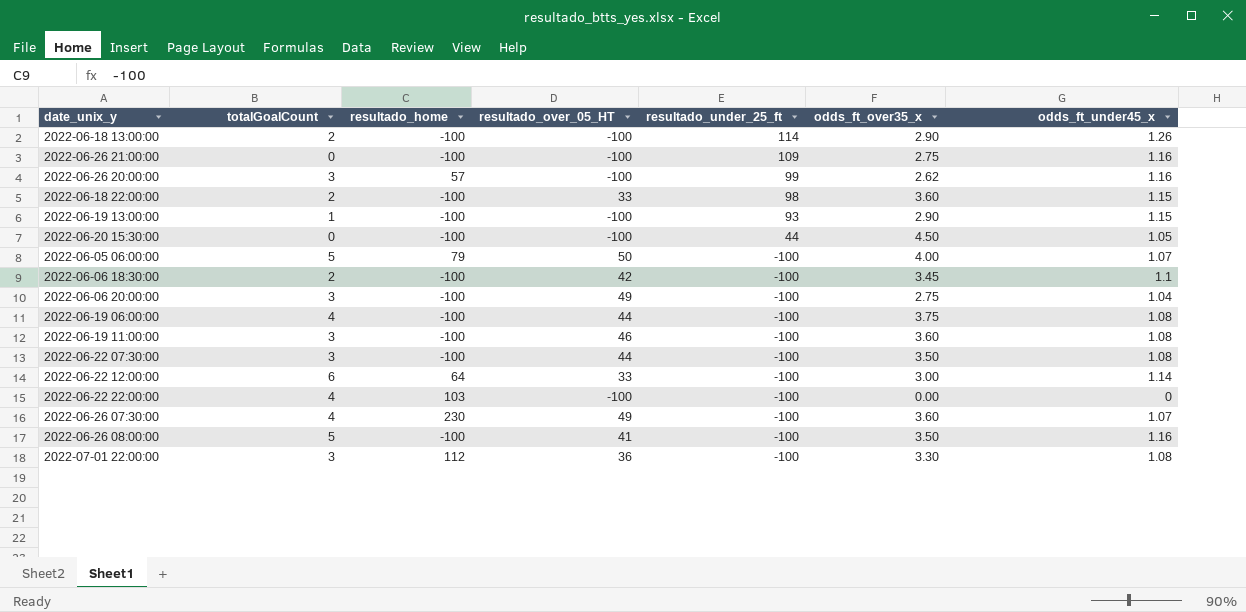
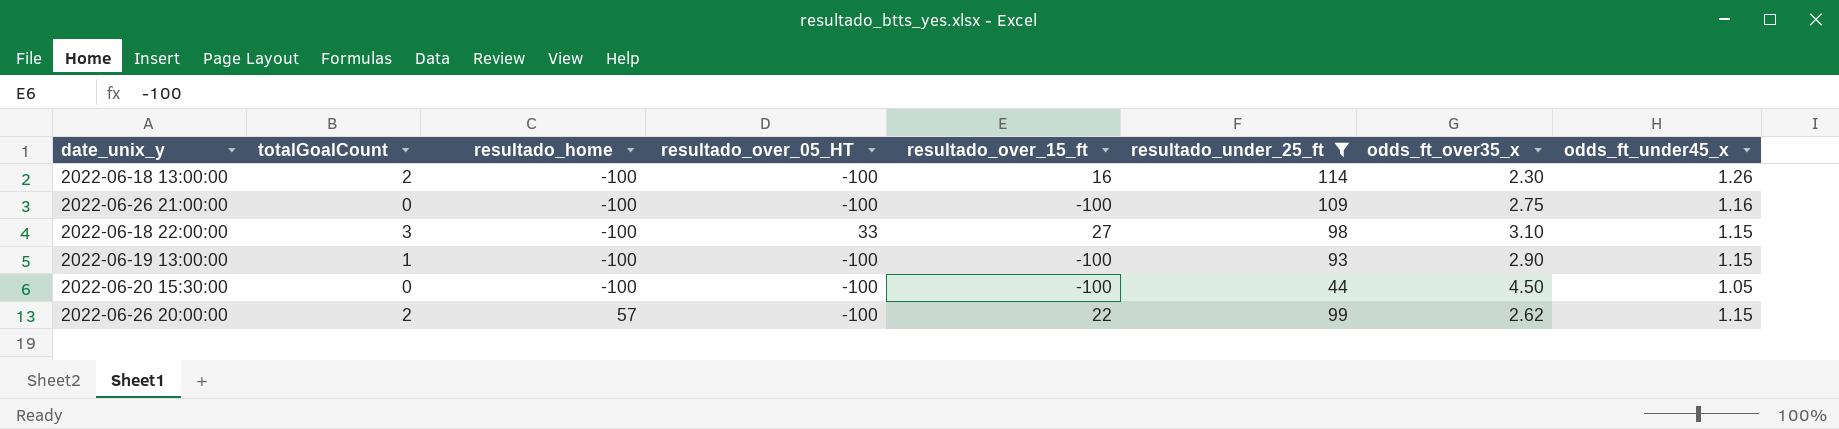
filter: none -> resultado_under_25_ft != -100
row order: resultado_under_25_ft descending -> resultado_home ascending
column resultado_over_15_ft | position: none -> 5
2022-06-18 13:00:00 | odds_ft_over35_x: 2.90 -> 2.30
2022-06-18 22:00:00 | totalGoalCount: 2 -> 3
2022-06-18 22:00:00 | odds_ft_over35_x: 3.60 -> 3.10
2022-06-26 20:00:00 | totalGoalCount: 3 -> 2
2022-06-26 20:00:00 | odds_ft_under45_x: 1.16 -> 1.15

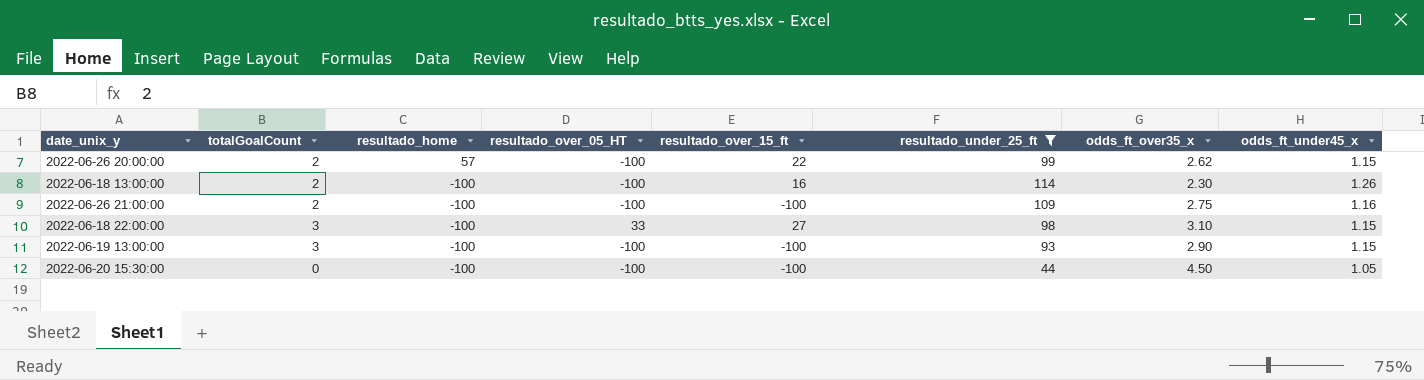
row order: resultado_home ascending -> resultado_home descending
2022-06-26 21:00:00 | totalGoalCount: 0 -> 2
2022-06-19 13:00:00 | totalGoalCount: 1 -> 3

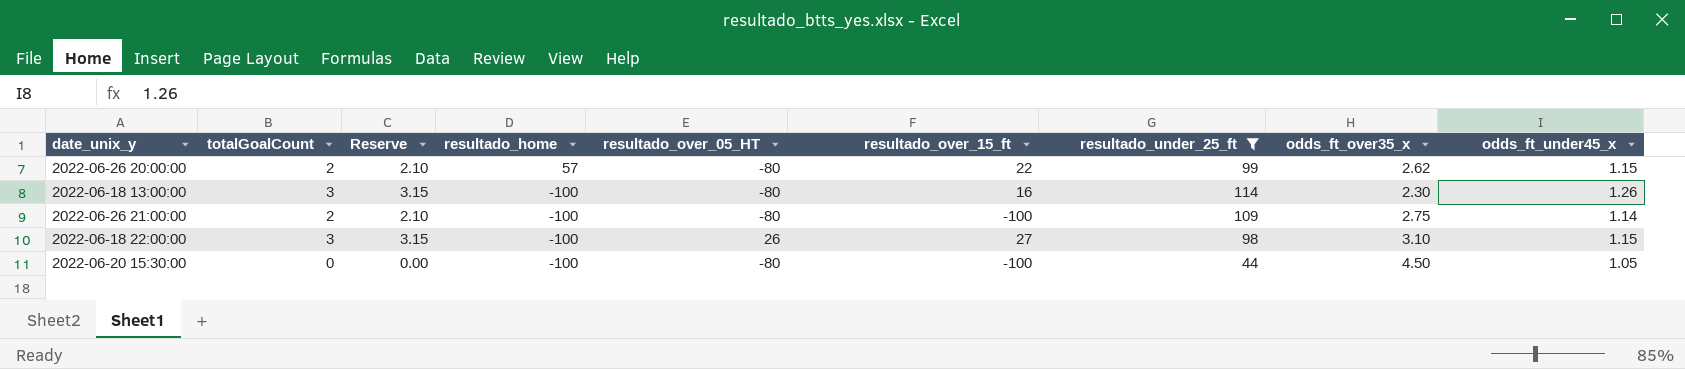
column Reserve | formula: none -> [totalGoalCount] * 1.05
row 2022-06-19 13:00:00: 3 | -100 | -100 | -100 | 93 | 2.90 | 1.15 -> none
2022-06-26 20:00:00 | resultado_over_05_HT: -100 -> -80
2022-06-18 13:00:00 | totalGoalCount: 2 -> 3
2022-06-18 13:00:00 | resultado_over_05_HT: -100 -> -80
2022-06-26 21:00:00 | resultado_over_05_HT: -100 -> -80
2022-06-26 21:00:00 | odds_ft_under45_x: 1.16 -> 1.14
2022-06-18 22:00:00 | resultado_over_05_HT: 33 -> 26
2022-06-20 15:30:00 | resultado_over_05_HT: -100 -> -80

